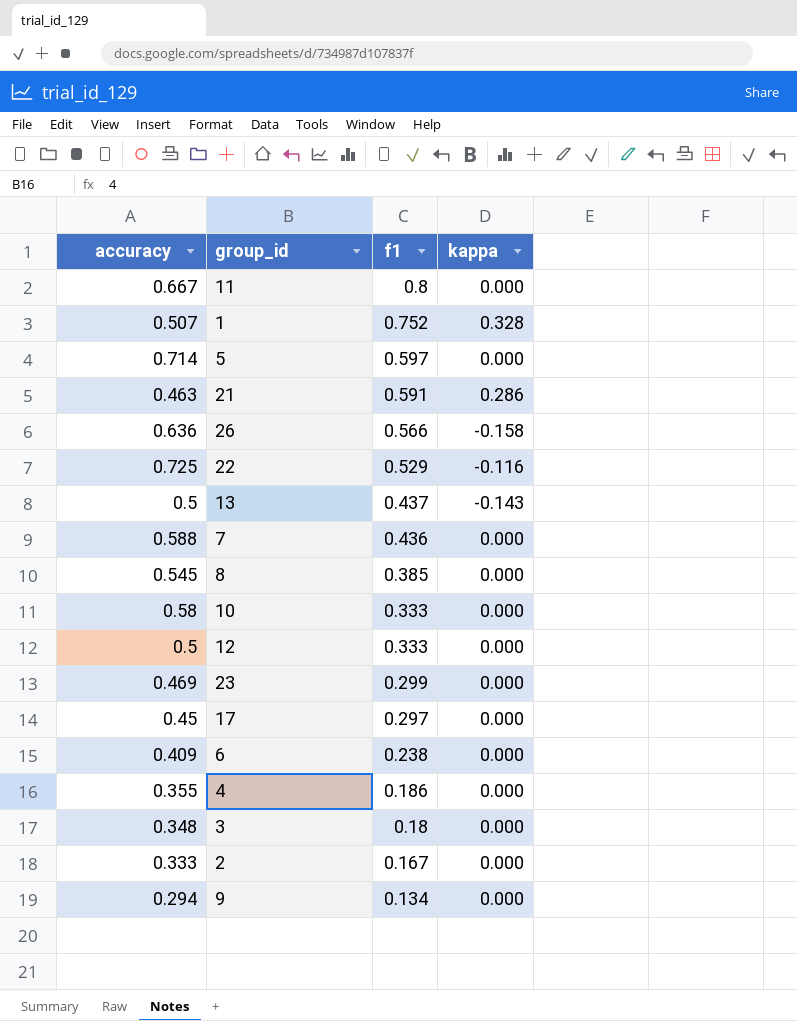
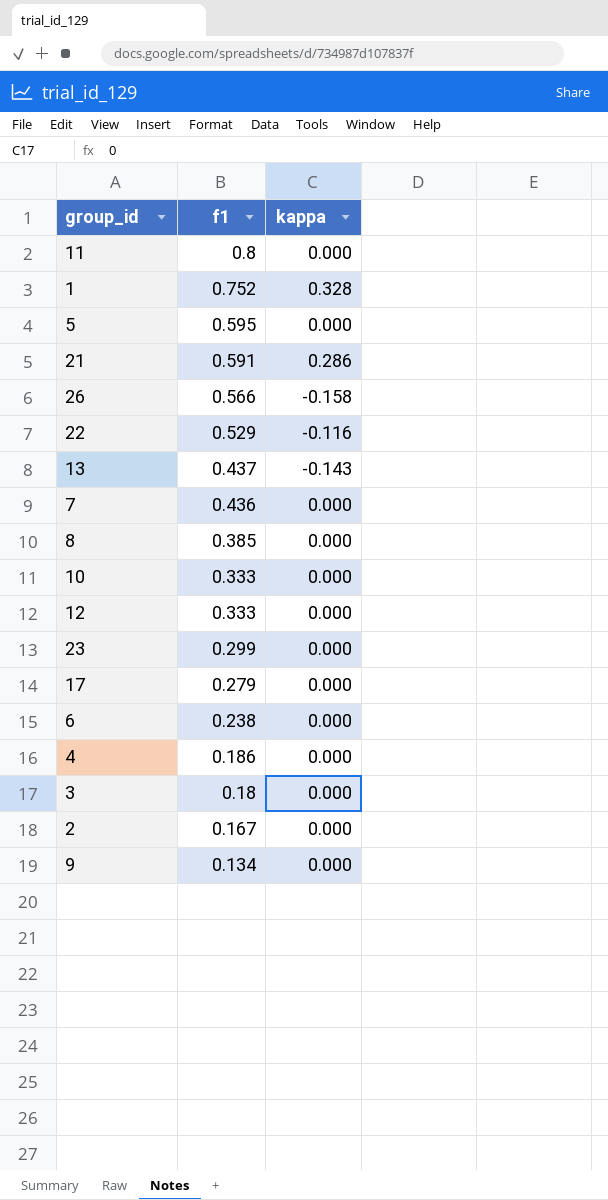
column accuracy | position: 1 -> none
5 | f1: 0.597 -> 0.595
17 | f1: 0.297 -> 0.279

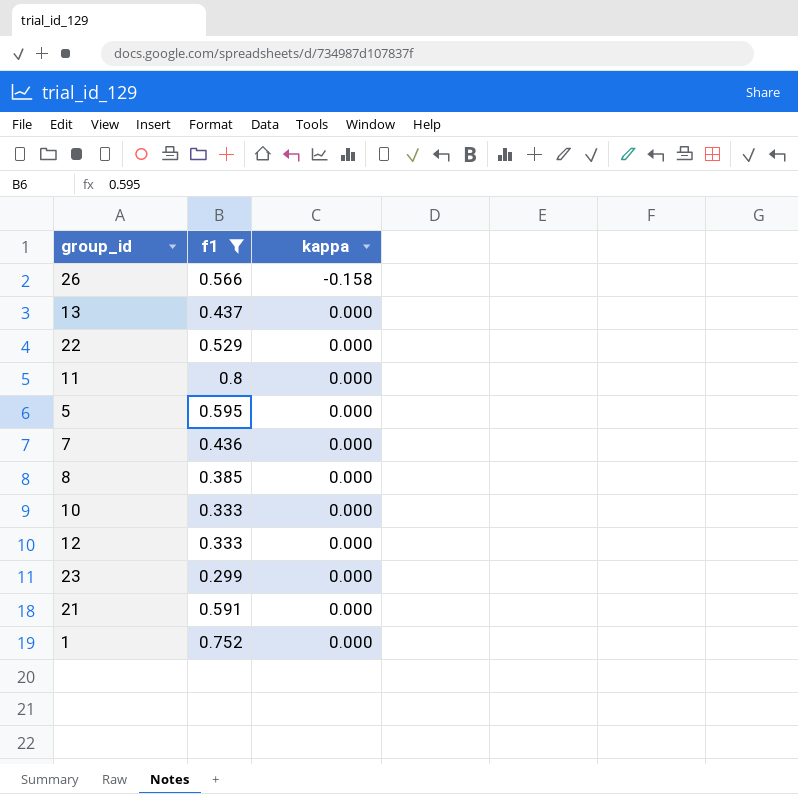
filter: none -> f1 >= 0.299
row order: f1 descending -> kappa ascending
13 | kappa: -0.143 -> 0.000
22 | kappa: -0.116 -> 0.000
21 | kappa: 0.286 -> 0.000
1 | kappa: 0.328 -> 0.000

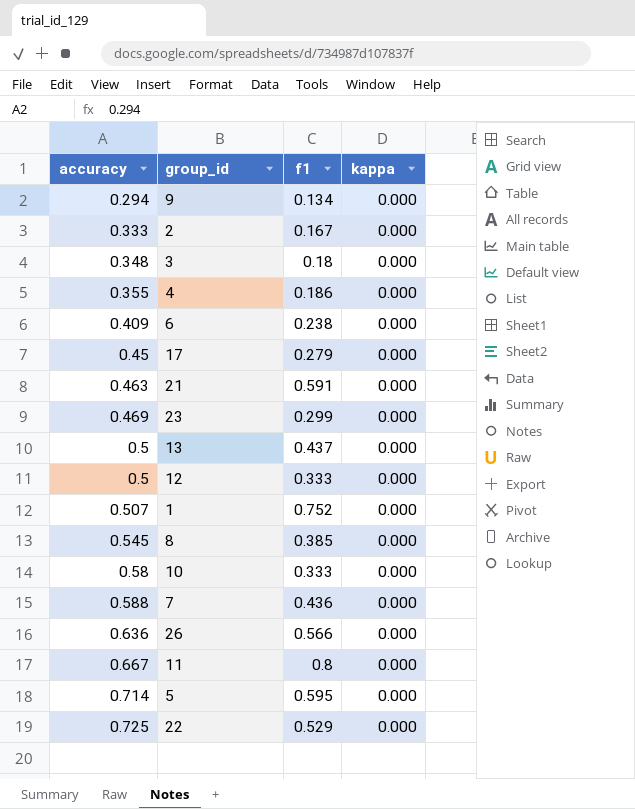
filter: f1 >= 0.299 -> none
row order: kappa ascending -> accuracy ascending
column accuracy | position: none -> 1
26 | kappa: -0.158 -> 0.000

